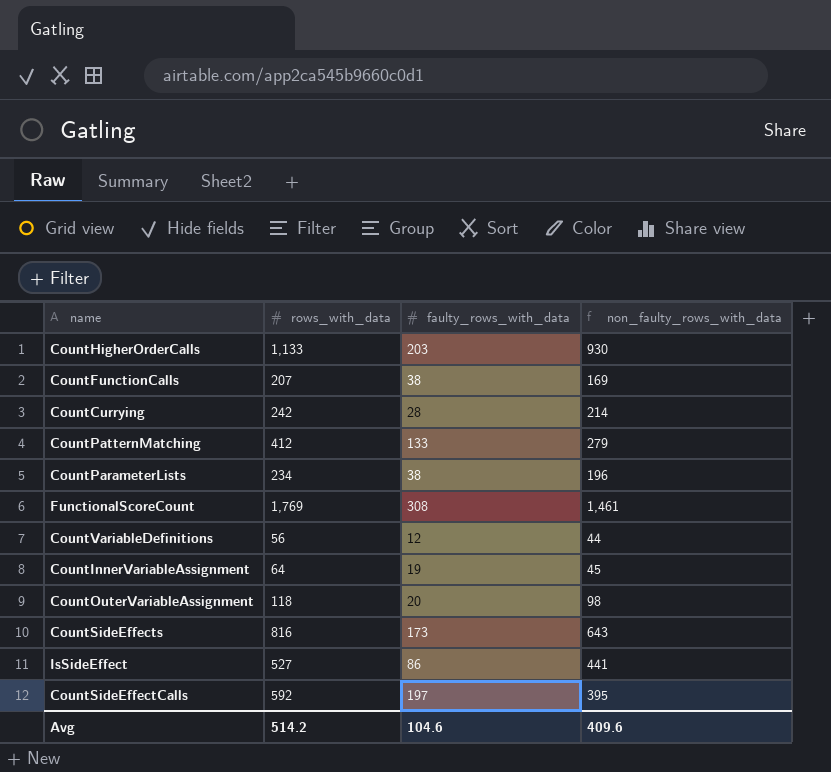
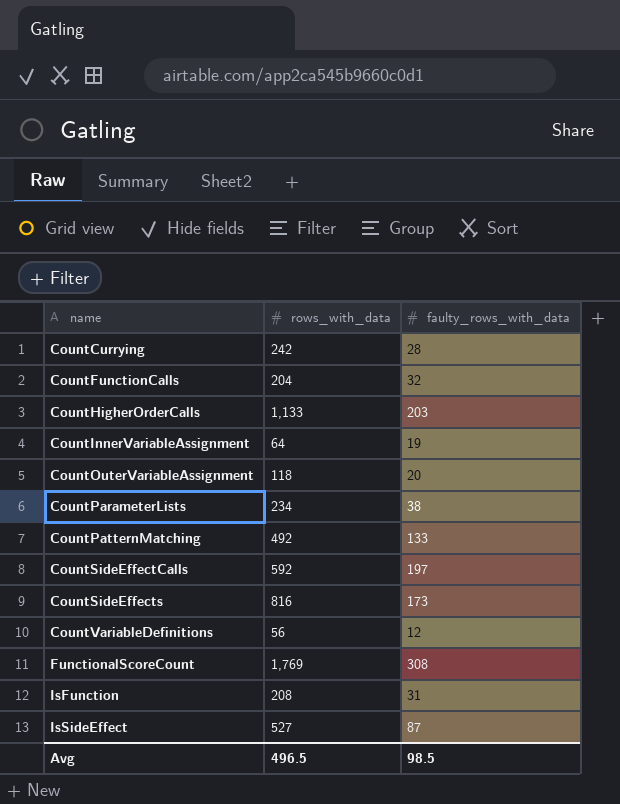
row order: none -> name ascending
column non_faulty_rows_with_data | formula: [rows_with_data] - [faulty_rows_with_data] -> none
CountFunctionCalls | rows_with_data: 207 -> 204
CountFunctionCalls | faulty_rows_with_data: 38 -> 32
CountPatternMatching | rows_with_data: 412 -> 492
row IsFunction: none -> 208 | 31
IsSideEffect | faulty_rows_with_data: 86 -> 87
Avg | rows_with_data: 514.2 -> 496.5
Avg | faulty_rows_with_data: 104.6 -> 98.5

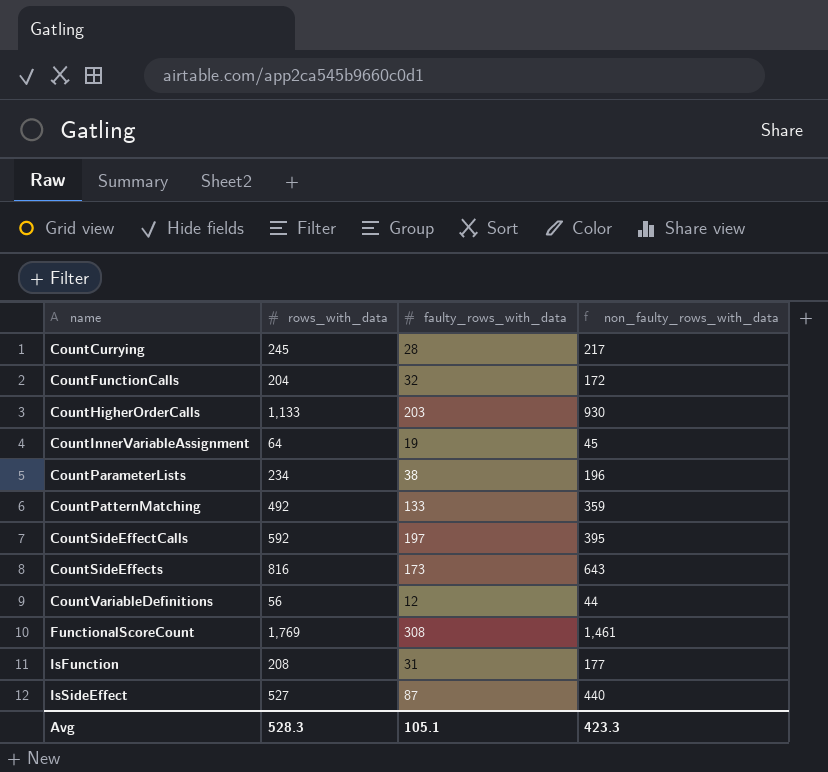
column non_faulty_rows_with_data | formula: none -> [rows_with_data] - [faulty_rows_with_data]
row CountOuterVariableAssignment: 118 | 20 -> none
CountCurrying | rows_with_data: 242 -> 245
Avg | rows_with_data: 496.5 -> 528.3
Avg | faulty_rows_with_data: 98.5 -> 105.1

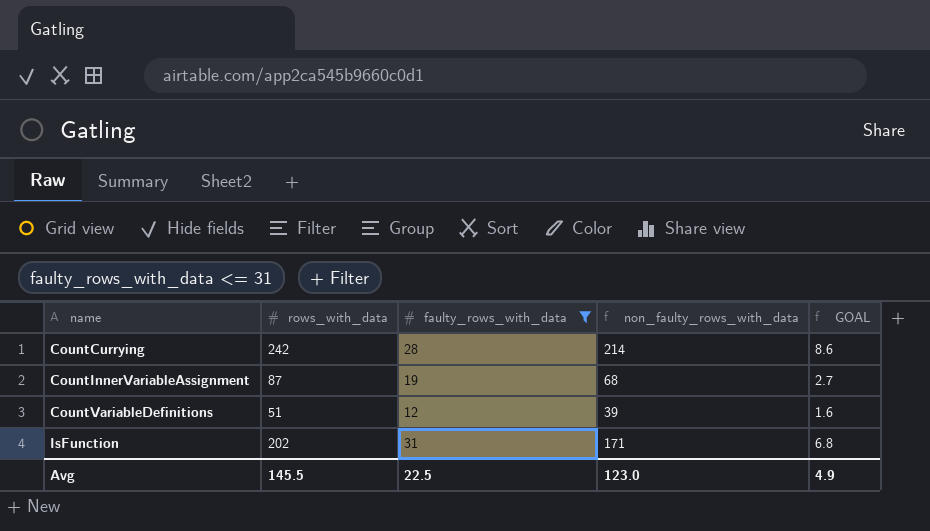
filter: none -> faulty_rows_with_data <= 31
column GOAL | formula: none -> [non_faulty_rows_with_data] * 0.04
CountCurrying | rows_with_data: 245 -> 242
CountCurrying | non_faulty_rows_with_data: 217 -> 214
CountInnerVariableAssignment | rows_with_data: 64 -> 87
CountInnerVariableAssignment | non_faulty_rows_with_data: 45 -> 68
CountVariableDefinitions | rows_with_data: 56 -> 51
CountVariableDefinitions | non_faulty_rows_with_data: 44 -> 39
IsFunction | rows_with_data: 208 -> 202
IsFunction | non_faulty_rows_with_data: 177 -> 171
Avg | rows_with_data: 528.3 -> 145.5
Avg | faulty_rows_with_data: 105.1 -> 22.5
Avg | non_faulty_rows_with_data: 423.3 -> 123.0

